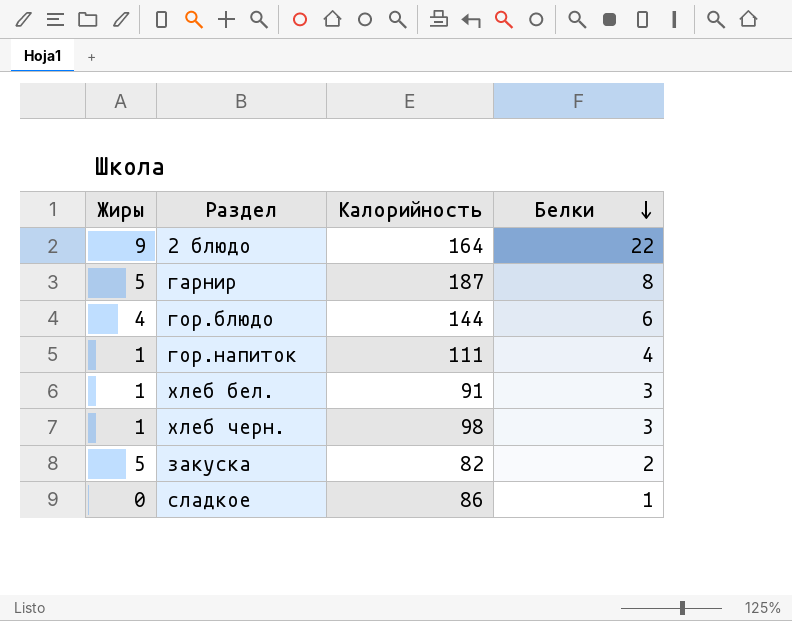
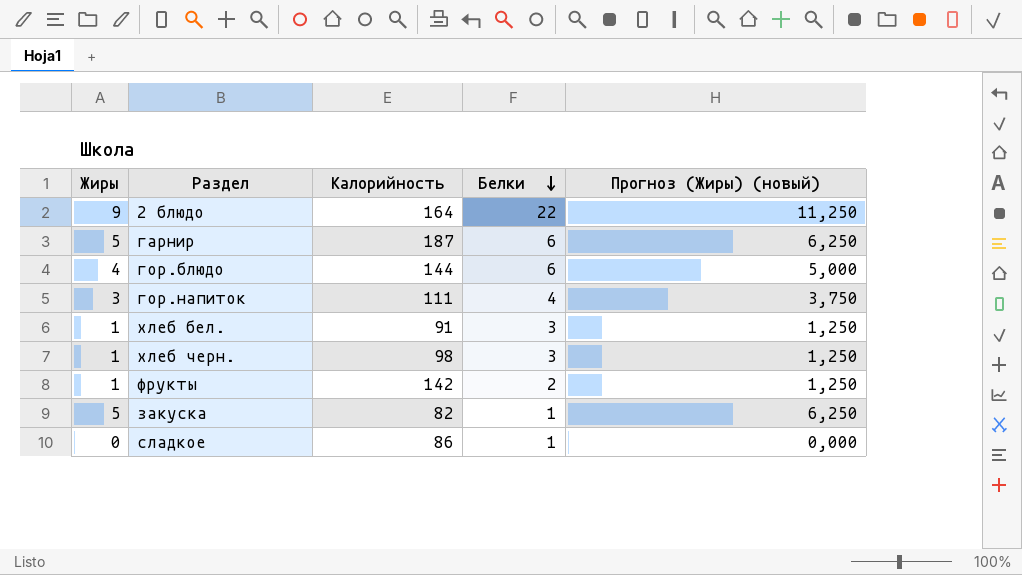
column Прогноз (Жиры) (новый) | formula: none -> [Жиры] * 1,25
гарнир | Белки: 8 -> 6
гор.напиток | Жиры: 1 -> 3
row фрукты: none -> 1 | 142 | 2 | 1,250
закуска | Белки: 2 -> 1

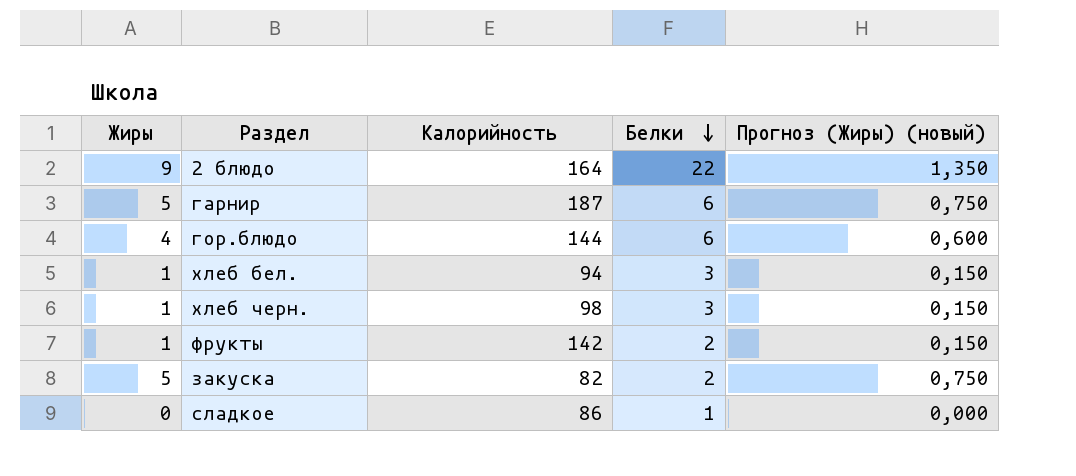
column Прогноз (Жиры) (новый) | formula: [Жиры] * 1,25 -> [Жиры] * 0,15
row гор.напиток: 3 | 111 | 4 | 3,750 -> none
хлеб бел. | Калорийность: 91 -> 94
закуска | Белки: 1 -> 2

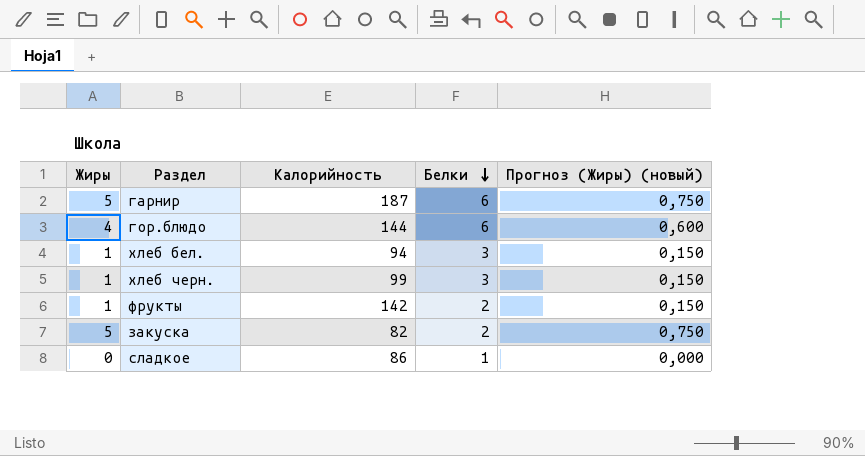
row 2 блюдо: 9 | 164 | 22 | 1,350 -> none
хлеб черн. | Калорийность: 98 -> 99

